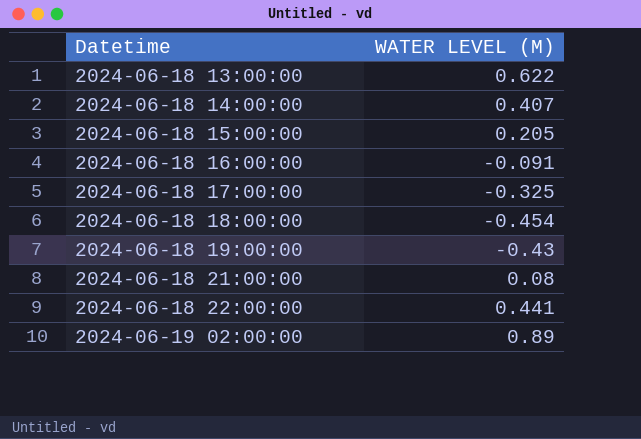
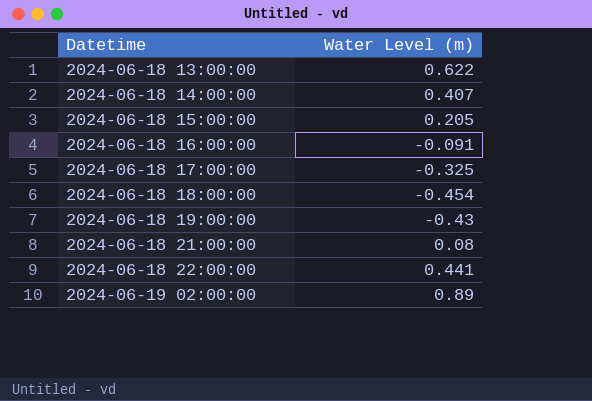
column name: WATER LEVEL (M) -> Water Level (m)

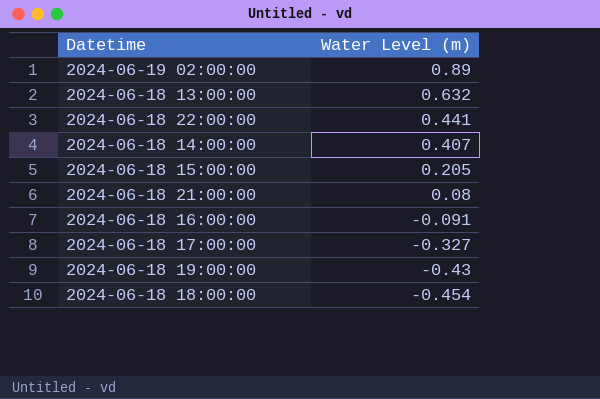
row order: Datetime ascending -> Water Level (m) descending
2024-06-18 13:00:00 | Water Level (m): 0.622 -> 0.632
2024-06-18 17:00:00 | Water Level (m): -0.325 -> -0.327

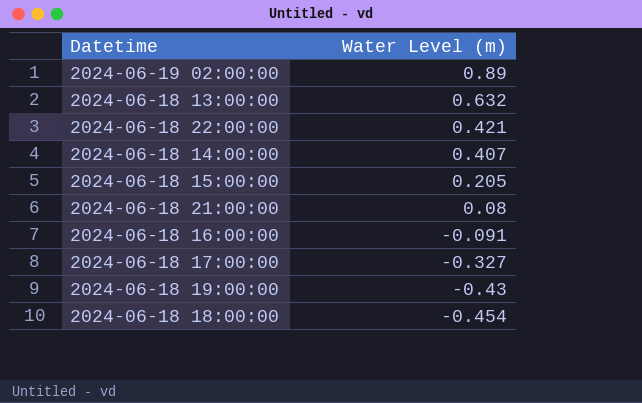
2024-06-18 22:00:00 | Water Level (m): 0.441 -> 0.421

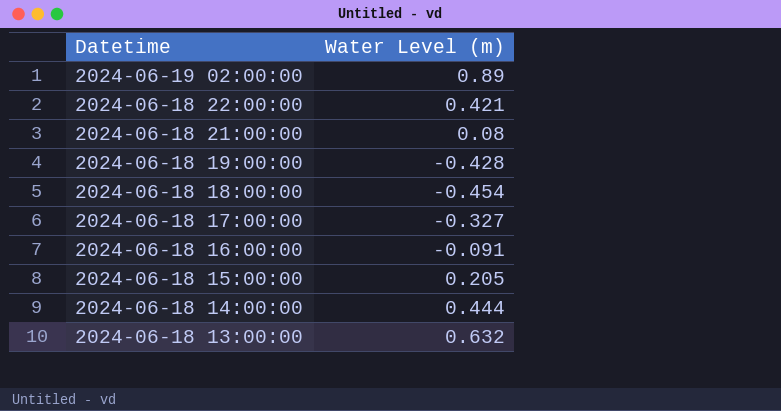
row order: Water Level (m) descending -> Datetime descending
2024-06-18 19:00:00 | Water Level (m): -0.43 -> -0.428
2024-06-18 14:00:00 | Water Level (m): 0.407 -> 0.444

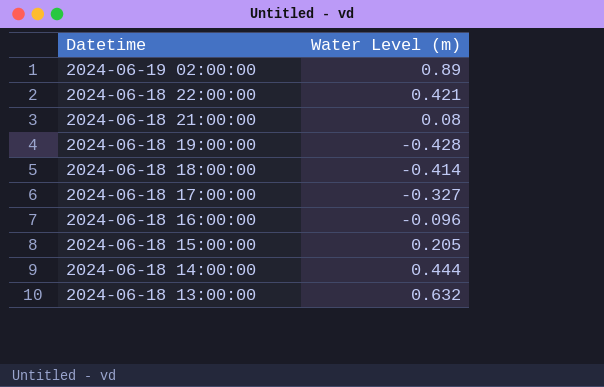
2024-06-18 18:00:00 | Water Level (m): -0.454 -> -0.414
2024-06-18 16:00:00 | Water Level (m): -0.091 -> -0.096

